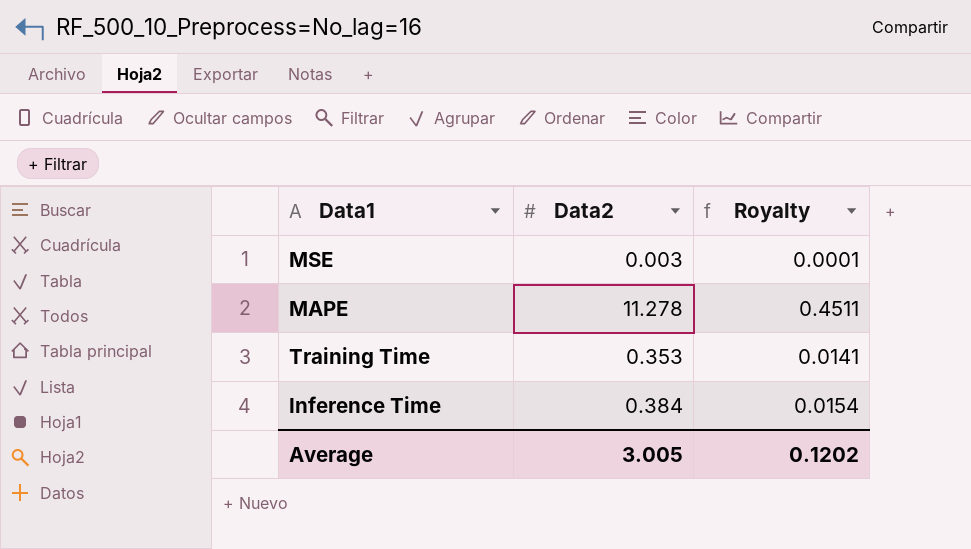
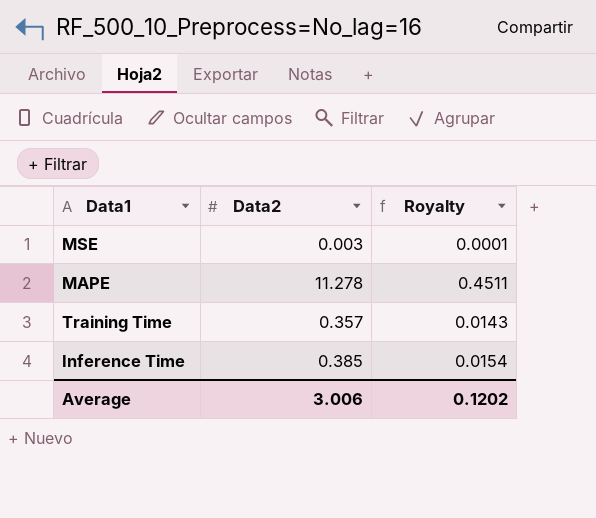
Training Time | Data2: 0.353 -> 0.357
Training Time | Royalty: 0.0141 -> 0.0143
Inference Time | Data2: 0.384 -> 0.385
Average | Data2: 3.005 -> 3.006

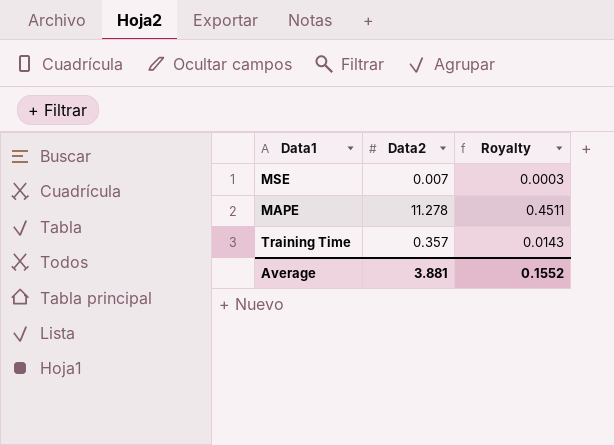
row Inference Time: 0.385 | 0.0154 -> none
MSE | Data2: 0.003 -> 0.007
MSE | Royalty: 0.0001 -> 0.0003
Average | Data2: 3.006 -> 3.881
Average | Royalty: 0.1202 -> 0.1552

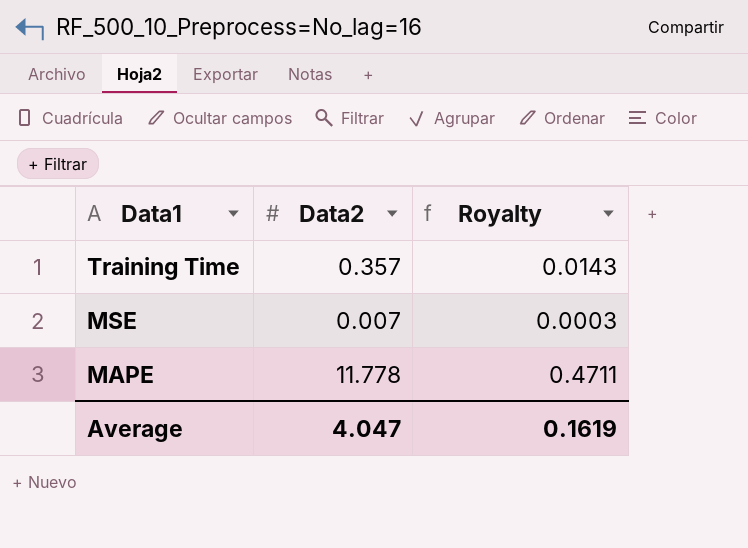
row order: none -> Data1 descending
MAPE | Data2: 11.278 -> 11.778
MAPE | Royalty: 0.4511 -> 0.4711
Average | Data2: 3.881 -> 4.047
Average | Royalty: 0.1552 -> 0.1619

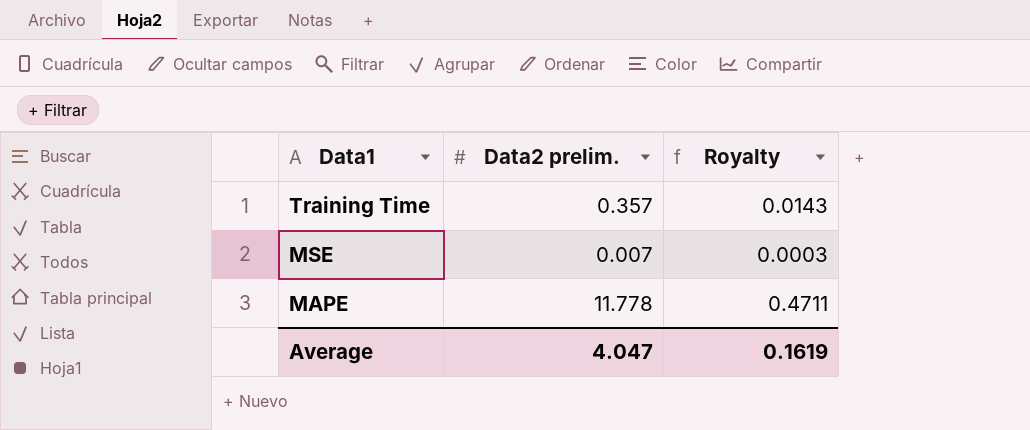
column name: Data2 -> Data2 prelim.

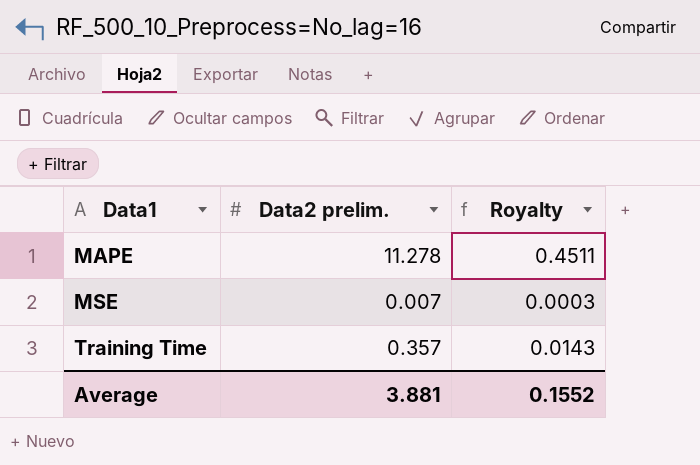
row order: Data1 descending -> Data1 ascending
MAPE | Data2 prelim.: 11.778 -> 11.278
MAPE | Royalty: 0.4711 -> 0.4511
Average | Data2 prelim.: 4.047 -> 3.881
Average | Royalty: 0.1619 -> 0.1552

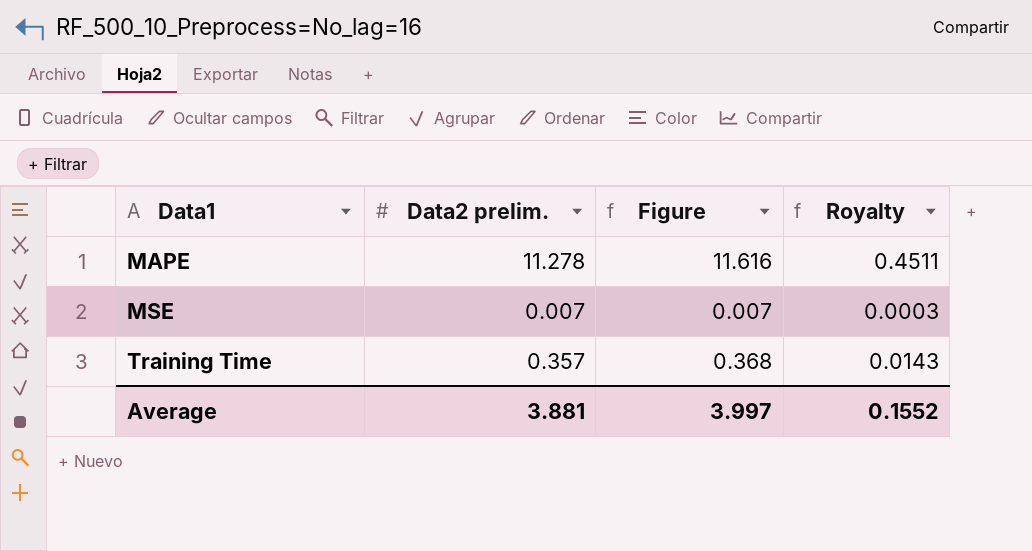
column Figure | formula: none -> [Data2 prelim.] * 1.03

